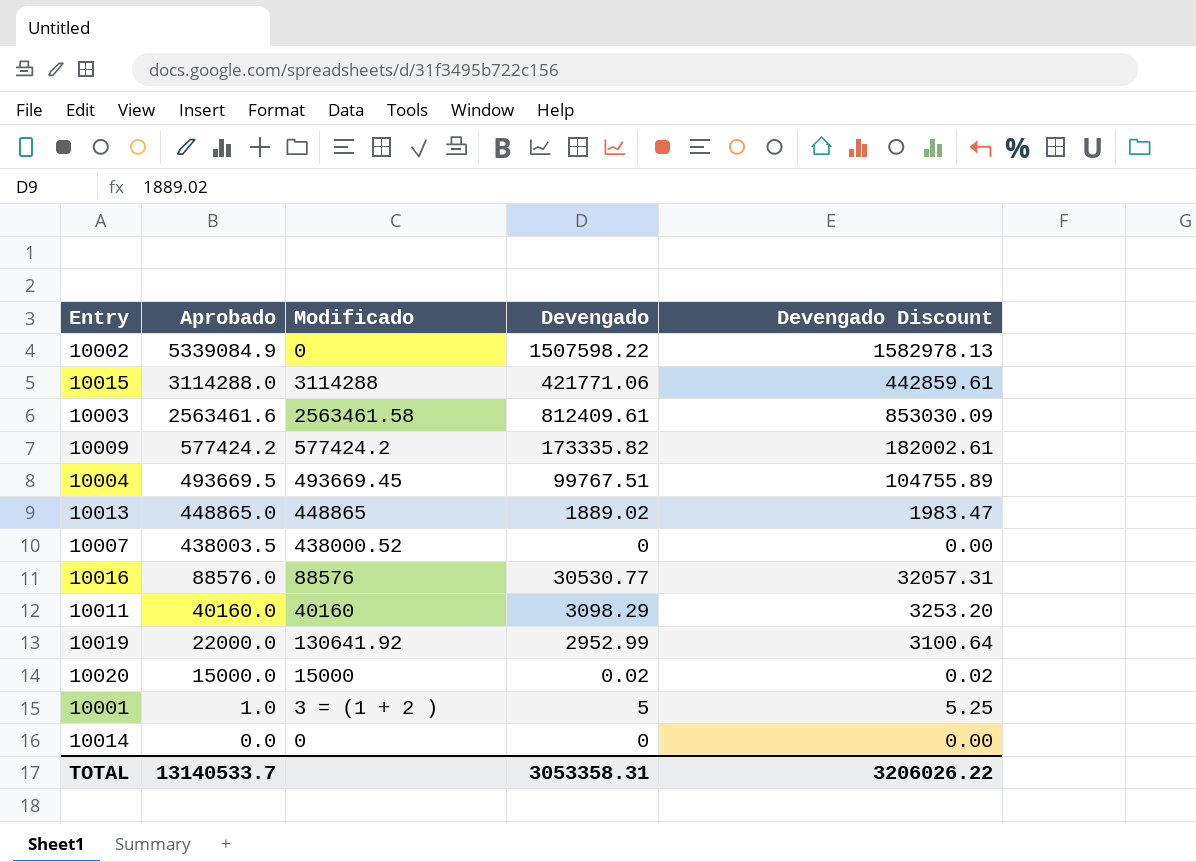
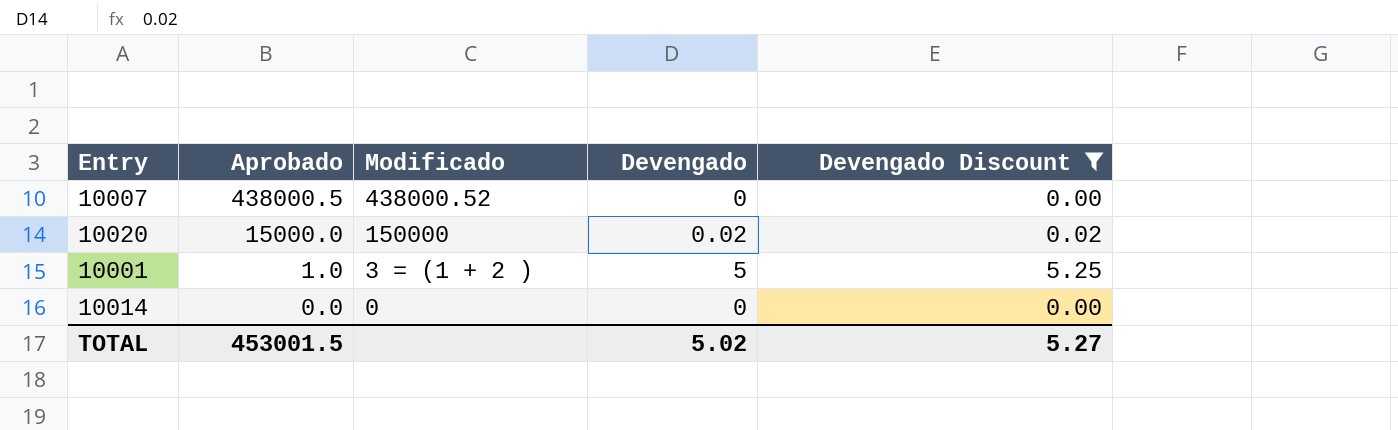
filter: none -> Devengado Discount <= 5.25
10007 | Aprobado: 438003.5 -> 438000.5
10020 | Modificado: 15000 -> 150000
TOTAL | Aprobado: 13140533.7 -> 453001.5
TOTAL | Devengado: 3053358.31 -> 5.02
TOTAL | Devengado Discount: 3206026.22 -> 5.27

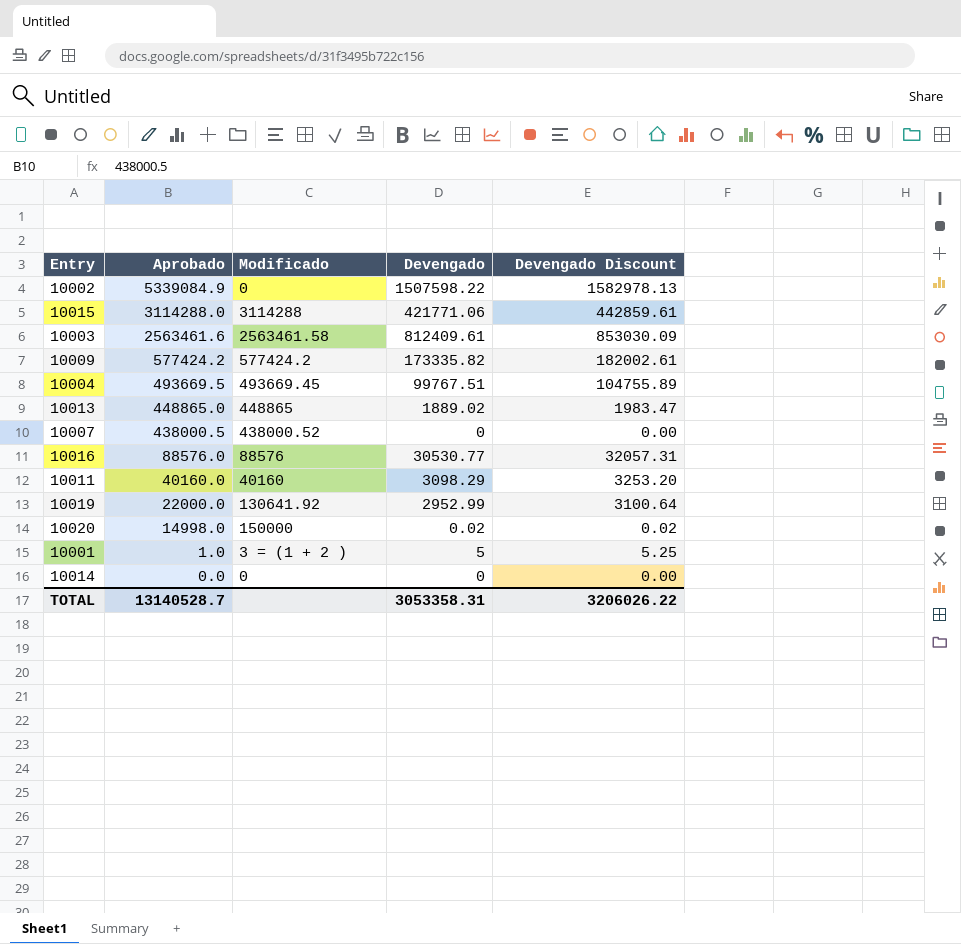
filter: Devengado Discount <= 5.25 -> none
10020 | Aprobado: 15000.0 -> 14998.0
TOTAL | Aprobado: 453001.5 -> 13140528.7
TOTAL | Devengado: 5.02 -> 3053358.31
TOTAL | Devengado Discount: 5.27 -> 3206026.22

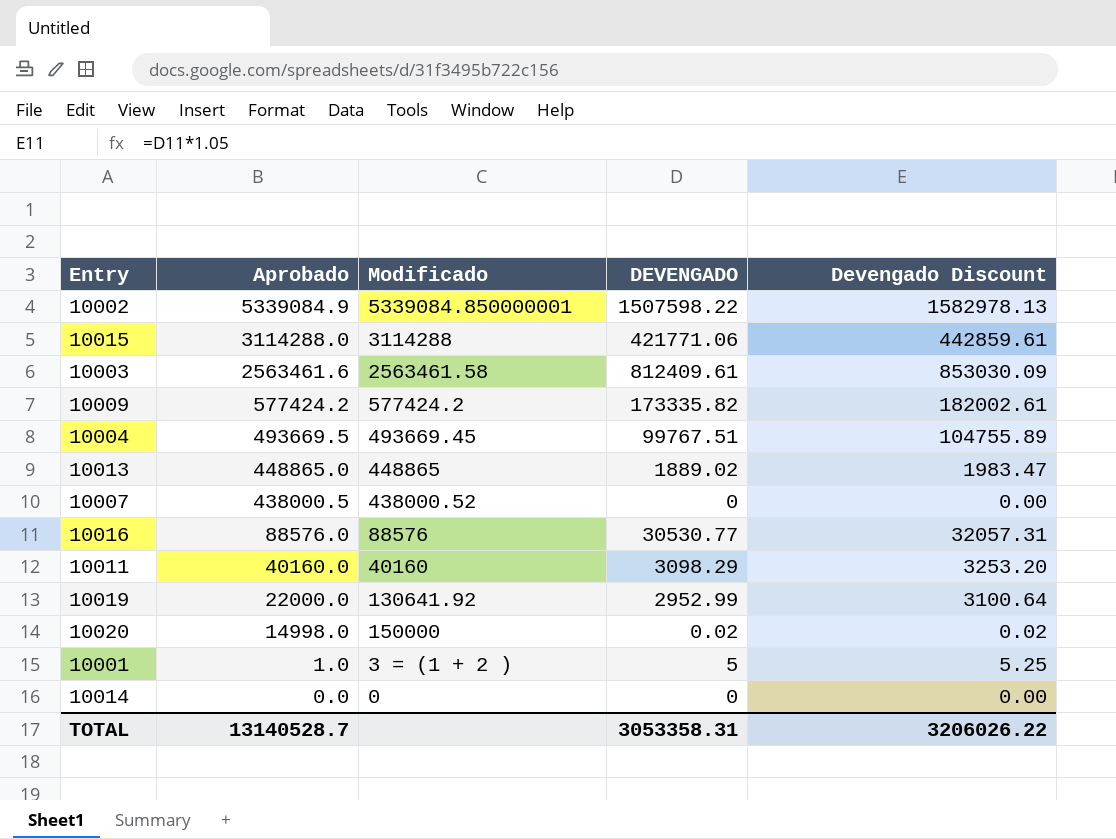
column name: Devengado -> DEVENGADO
10002 | Modificado: 0 -> 5339084.850000001

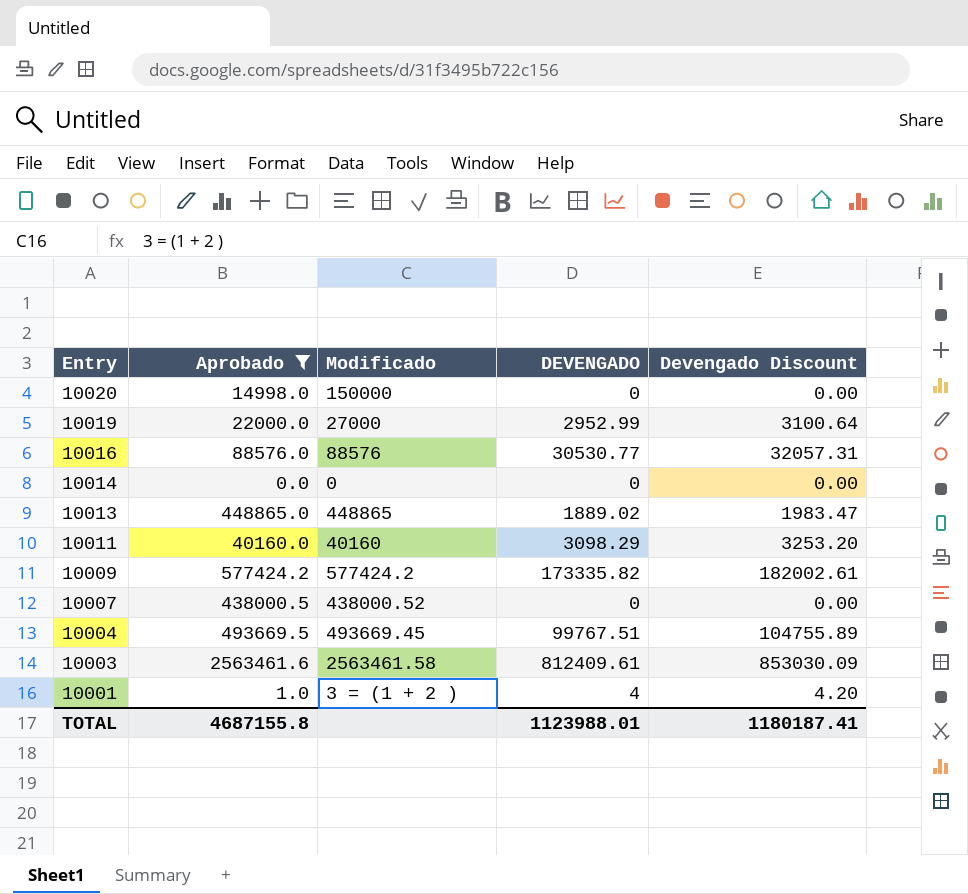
filter: none -> Aprobado <= 2563461.6
row order: Aprobado descending -> Entry descending
10020 | DEVENGADO: 0.02 -> 0
10020 | Devengado Discount: 0.02 -> 0.00
10019 | Modificado: 130641.92 -> 27000
10001 | DEVENGADO: 5 -> 4
10001 | Devengado Discount: 5.25 -> 4.20
TOTAL | Aprobado: 13140528.7 -> 4687155.8
TOTAL | DEVENGADO: 3053358.31 -> 1123988.01
TOTAL | Devengado Discount: 3206026.22 -> 1180187.41

